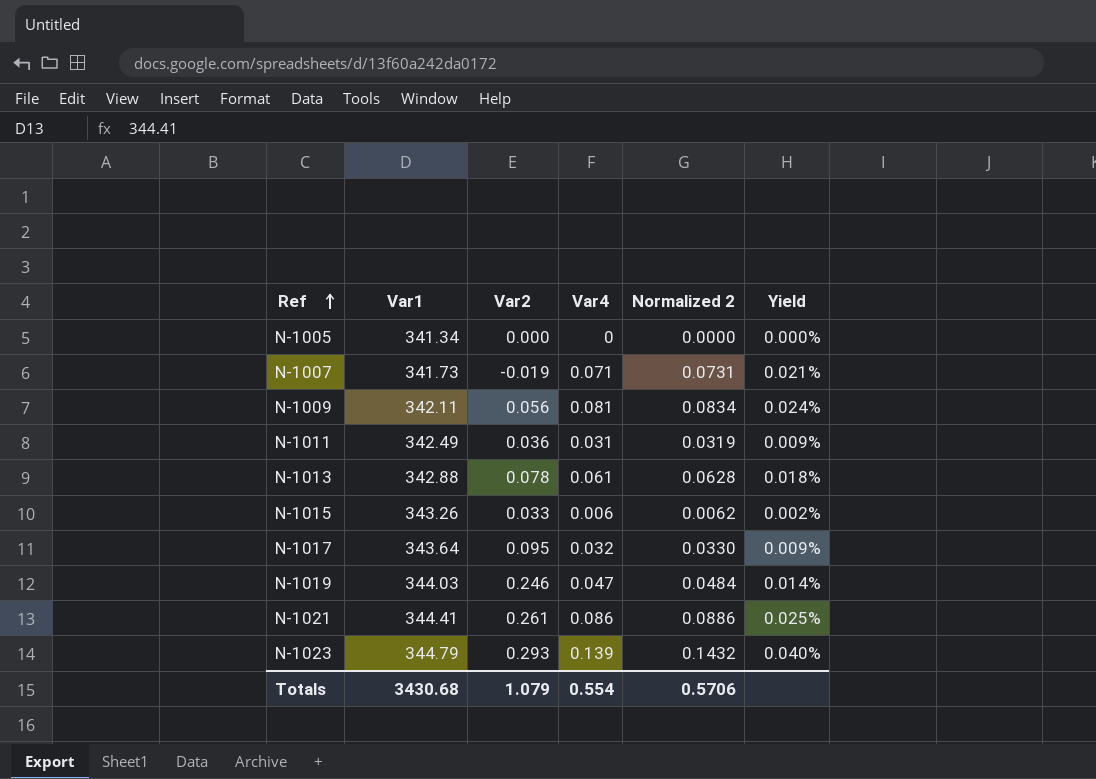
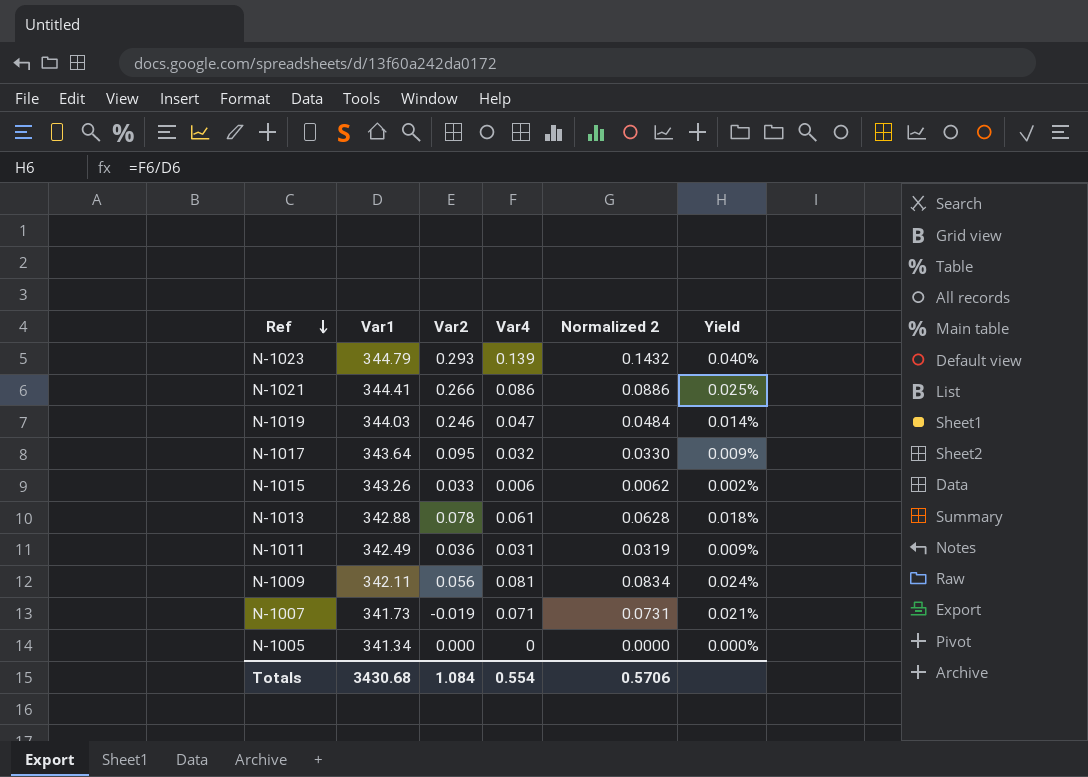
row order: Ref ascending -> Ref descending
N-1021 | Var2: 0.261 -> 0.266
Totals | Var2: 1.079 -> 1.084

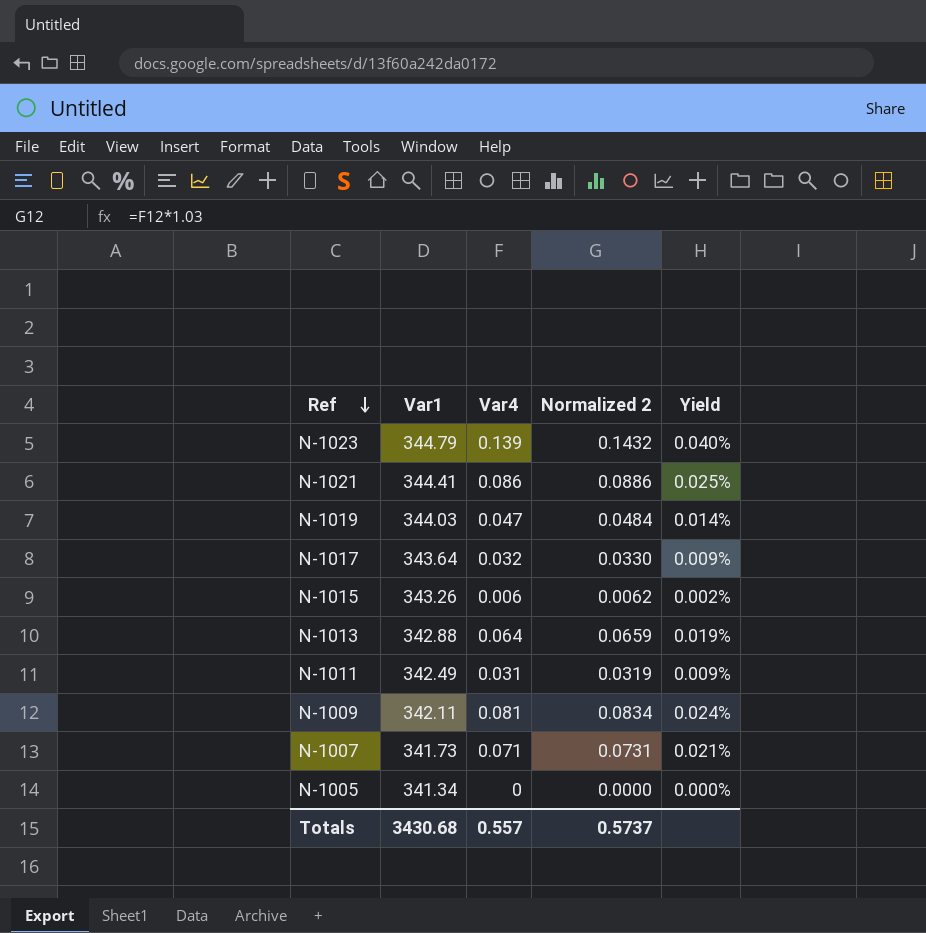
column Var2 | position: 3 -> none
N-1013 | Var4: 0.061 -> 0.064
N-1013 | Normalized 2: 0.0628 -> 0.0659
N-1013 | Yield: 0.018% -> 0.019%
Totals | Var4: 0.554 -> 0.557
Totals | Normalized 2: 0.5706 -> 0.5737

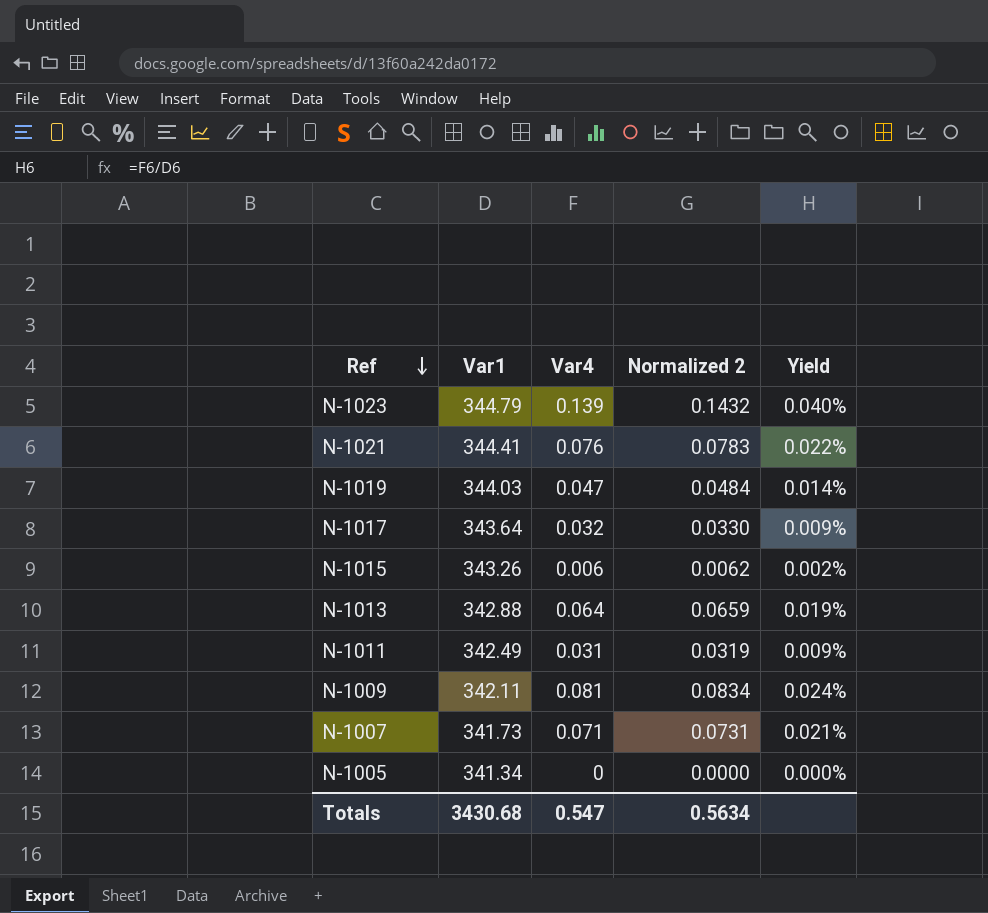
N-1021 | Var4: 0.086 -> 0.076
N-1021 | Normalized 2: 0.0886 -> 0.0783
N-1021 | Yield: 0.025% -> 0.022%
Totals | Var4: 0.557 -> 0.547
Totals | Normalized 2: 0.5737 -> 0.5634

